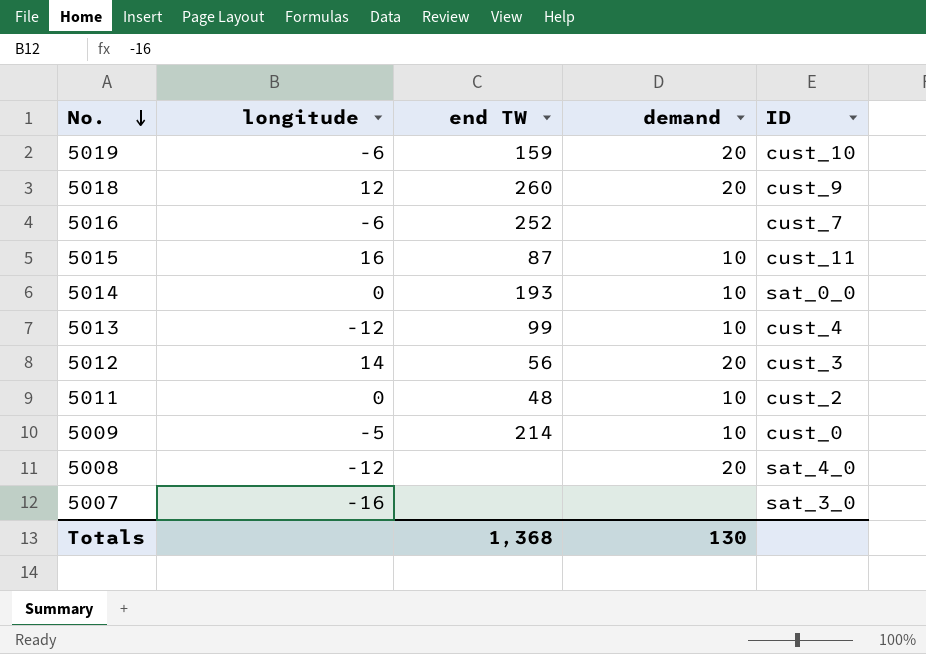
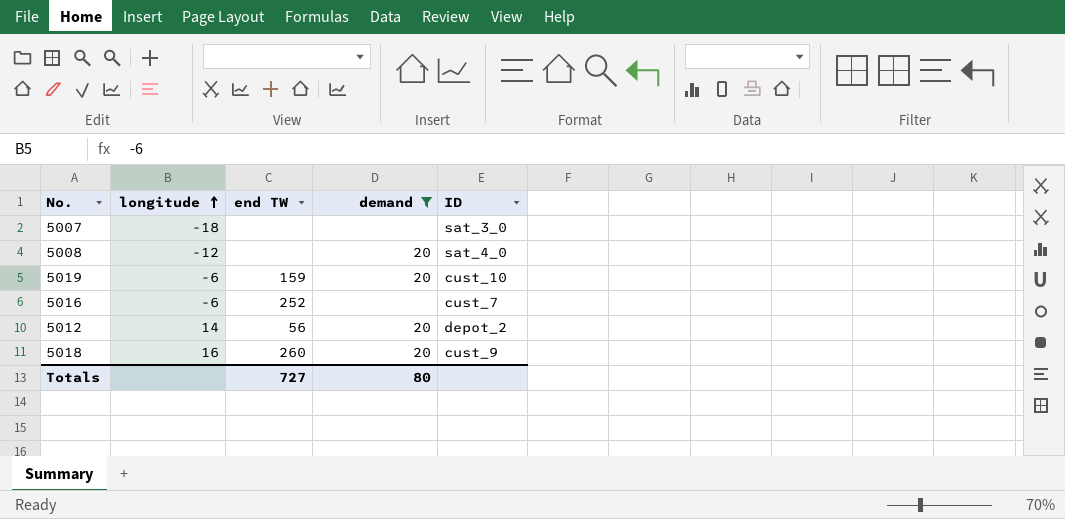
filter: none -> demand != 10
row order: No. descending -> longitude ascending
5007 | longitude: -16 -> -18
5012 | ID: cust_3 -> depot_2
5018 | longitude: 12 -> 16
Totals | end TW: 1,368 -> 727
Totals | demand: 130 -> 80

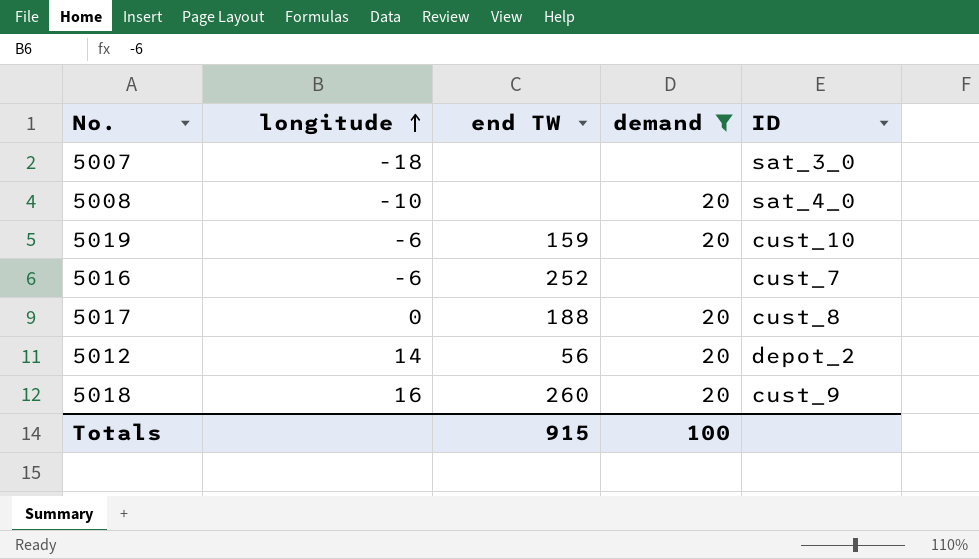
5008 | longitude: -12 -> -10
row 5017: none -> 0 | 188 | 20 | cust_8
Totals | end TW: 727 -> 915
Totals | demand: 80 -> 100

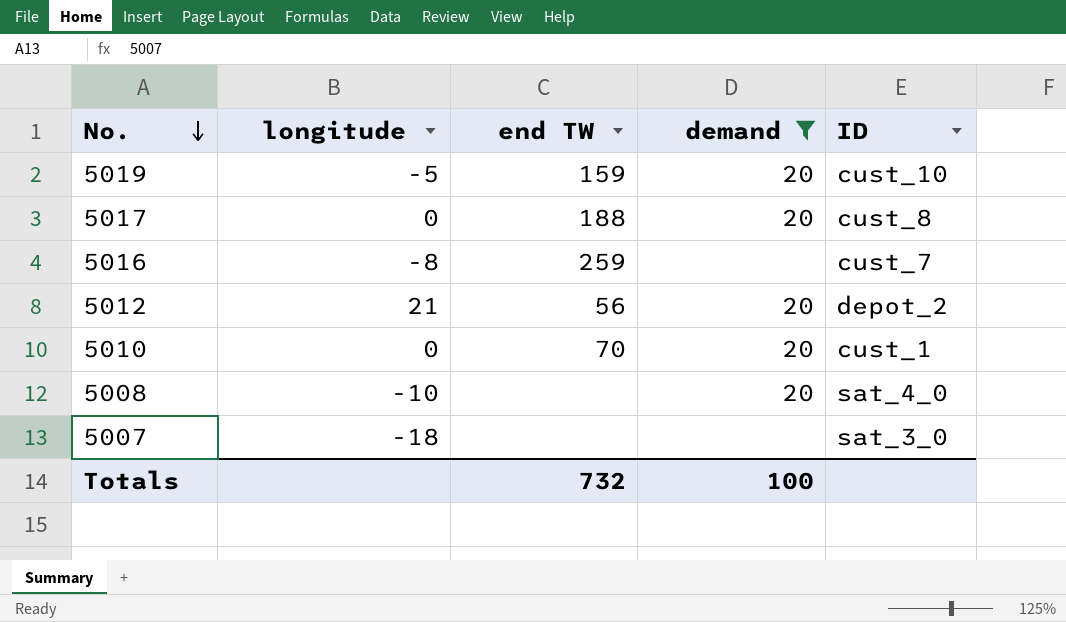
row order: longitude ascending -> No. descending
row 5018: 16 | 260 | 20 | cust_9 -> none
5019 | longitude: -6 -> -5
5016 | longitude: -6 -> -8
5016 | end TW: 252 -> 259
5012 | longitude: 14 -> 21
row 5010: none -> 0 | 70 | 20 | cust_1
Totals | end TW: 915 -> 732

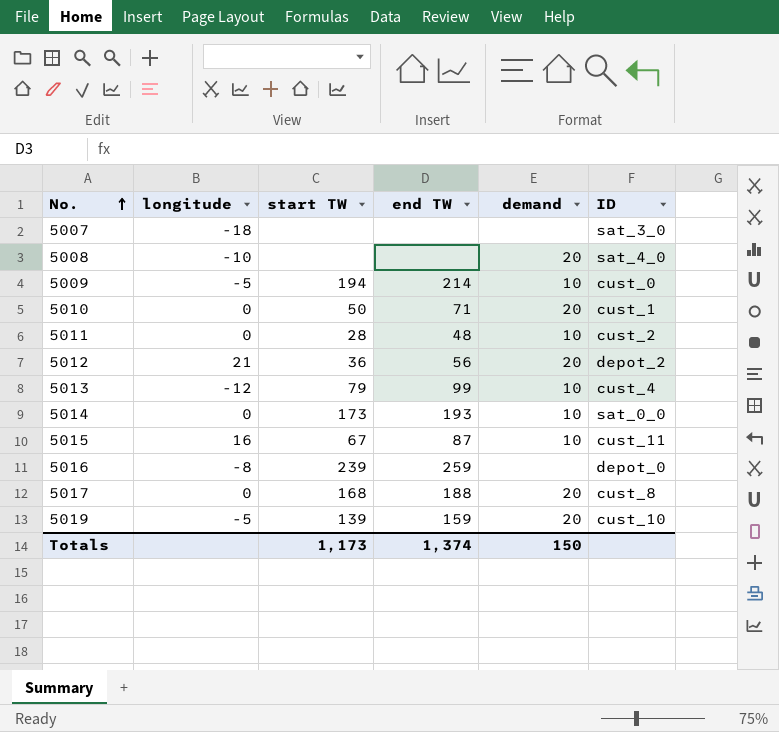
filter: demand != 10 -> none
row order: No. descending -> No. ascending
column start TW | position: none -> 3
5010 | end TW: 70 -> 71
5016 | ID: cust_7 -> depot_0
Totals | end TW: 732 -> 1,374
Totals | demand: 100 -> 150

